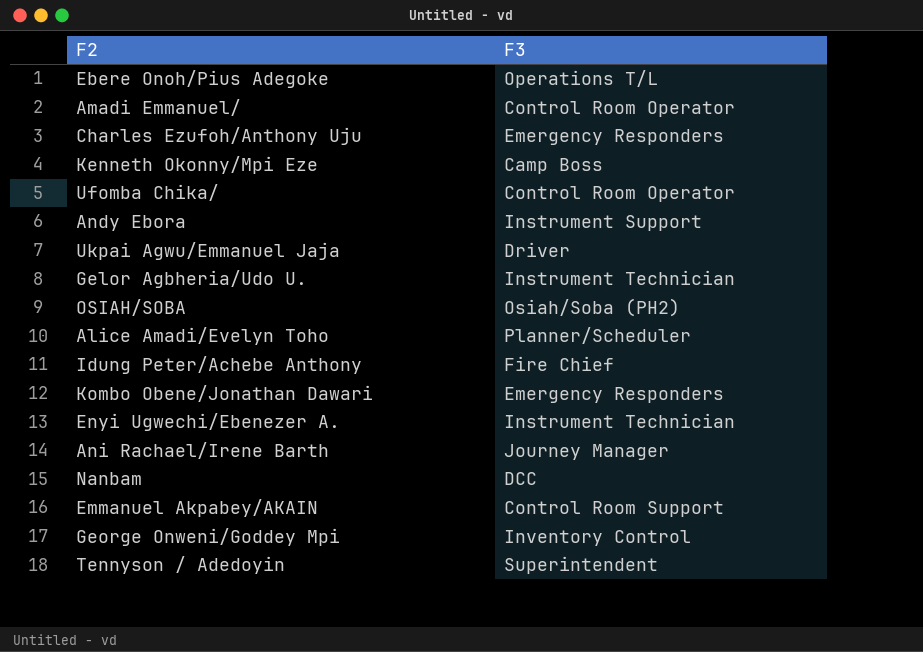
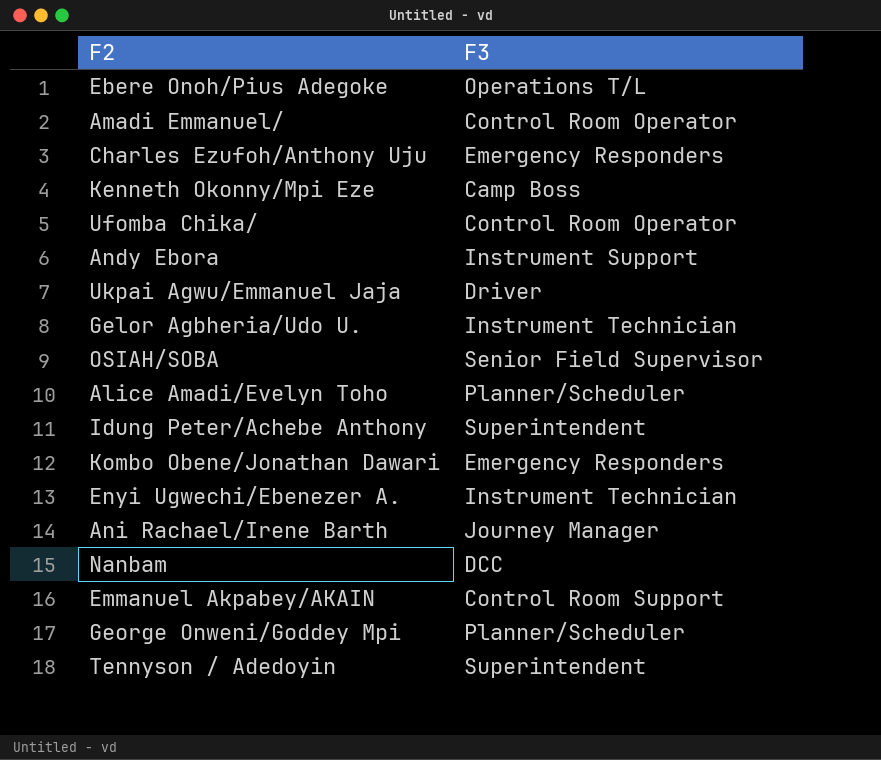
OSIAH/SOBA | F3: Osiah/Soba (PH2) -> Senior Field Supervisor
Idung Peter/Achebe Anthony | F3: Fire Chief -> Superintendent
George Onweni/Goddey Mpi | F3: Inventory Control -> Planner/Scheduler

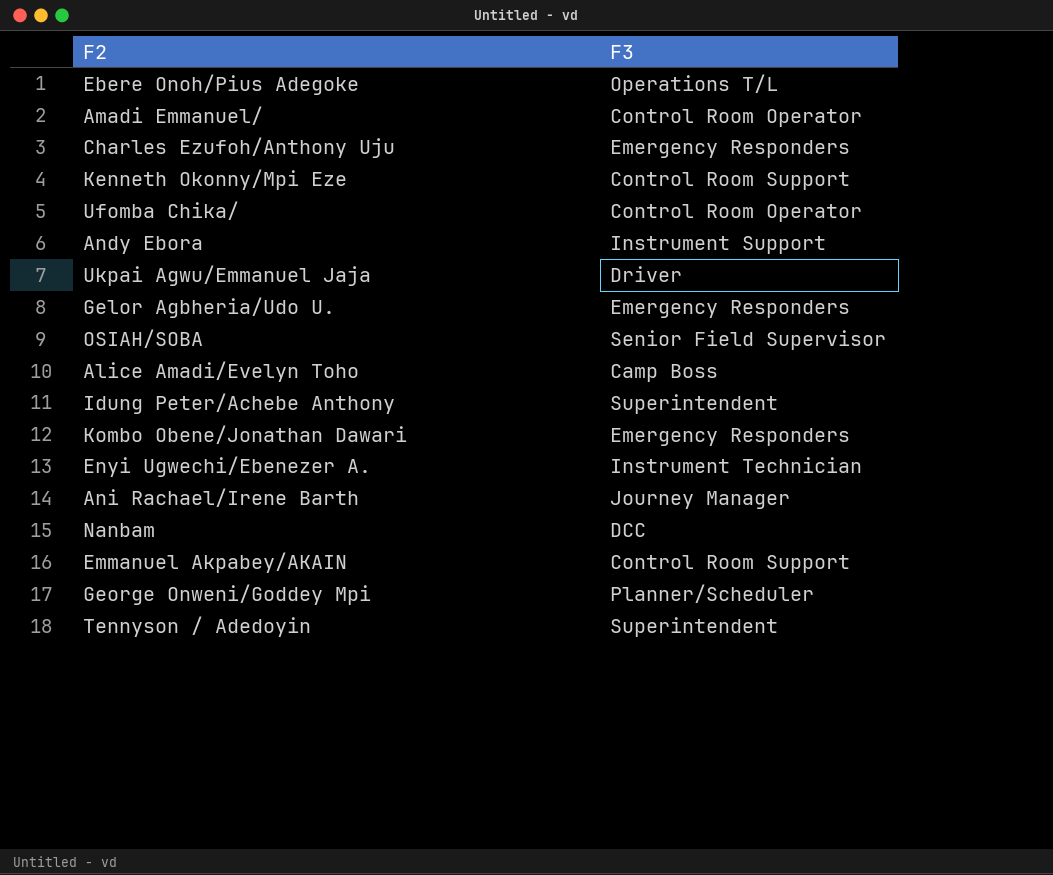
Kenneth Okonny/Mpi Eze | F3: Camp Boss -> Control Room Support
Gelor Agbheria/Udo U. | F3: Instrument Technician -> Emergency Responders
Alice Amadi/Evelyn Toho | F3: Planner/Scheduler -> Camp Boss

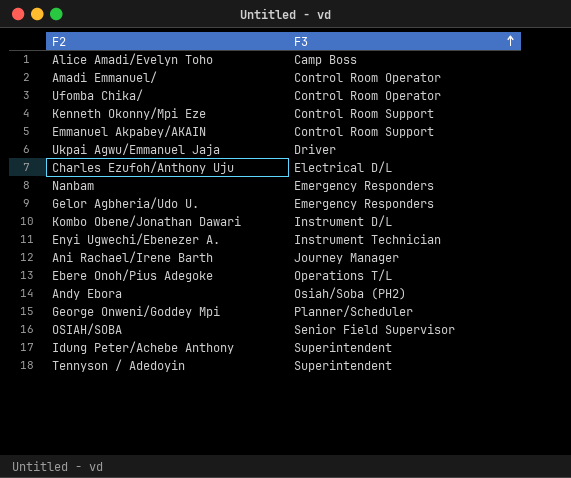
row order: none -> F3 ascending
Charles Ezufoh/Anthony Uju | F3: Emergency Responders -> Electrical D/L
Nanbam | F3: DCC -> Emergency Responders
Kombo Obene/Jonathan Dawari | F3: Emergency Responders -> Instrument D/L
Andy Ebora | F3: Instrument Support -> Osiah/Soba (PH2)

